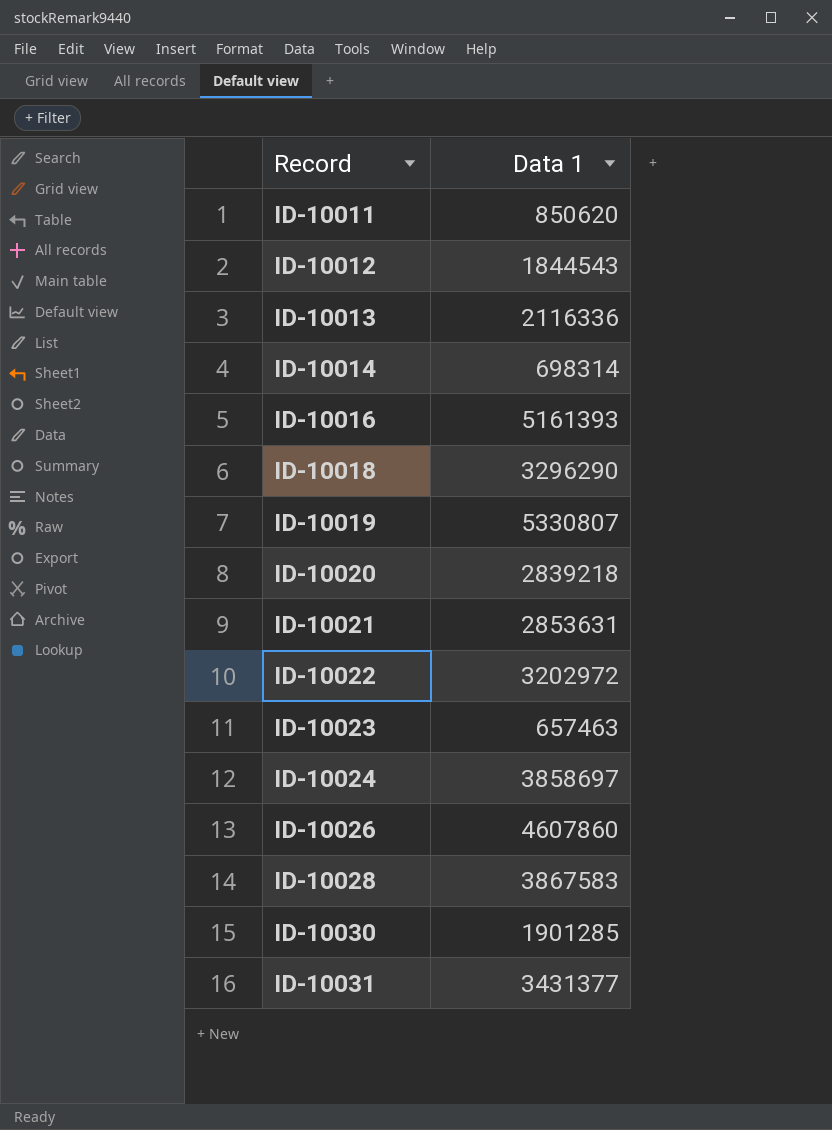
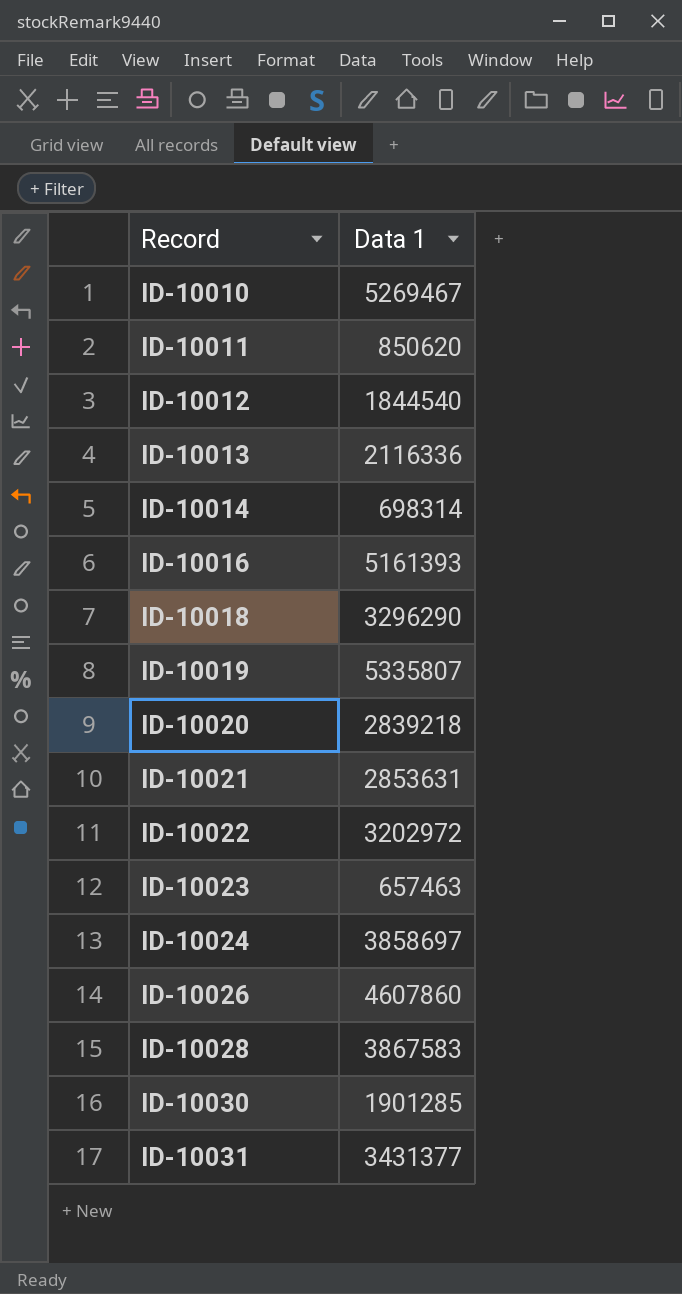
row ID-10010: none -> 5269467
ID-10012 | Data 1: 1844543 -> 1844540
ID-10019 | Data 1: 5330807 -> 5335807

